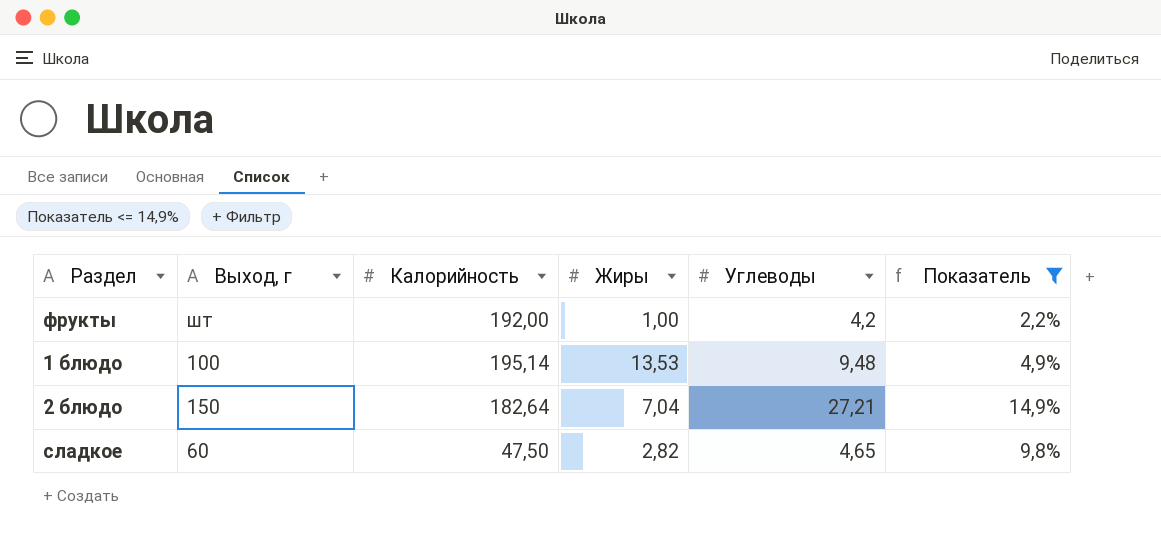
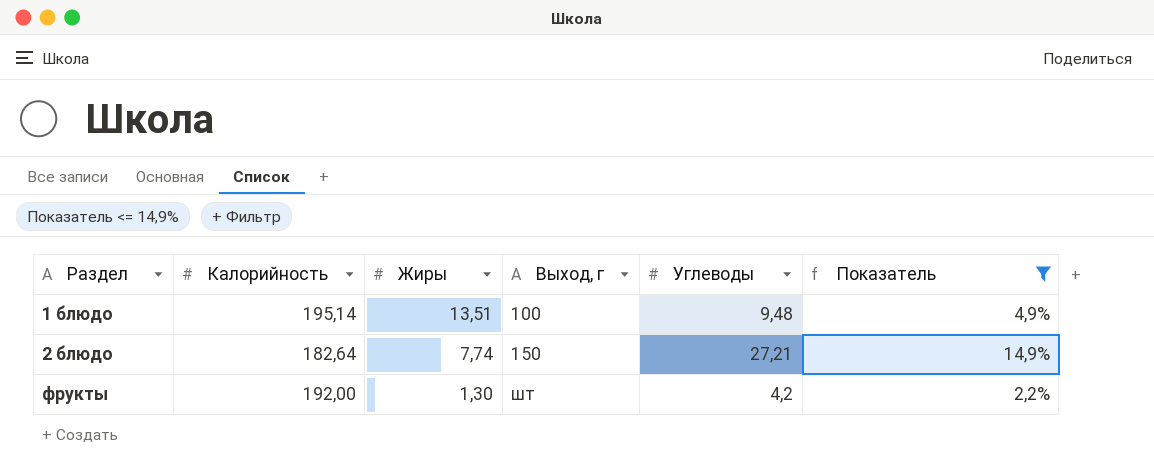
row order: none -> Раздел ascending
column Выход, г | position: 2 -> 4
row сладкое: 60 | 47,50 | 2,82 | 4,65 | 9,8% -> none
1 блюдо | Жиры: 13,53 -> 13,51
2 блюдо | Жиры: 7,04 -> 7,74
фрукты | Жиры: 1,00 -> 1,30

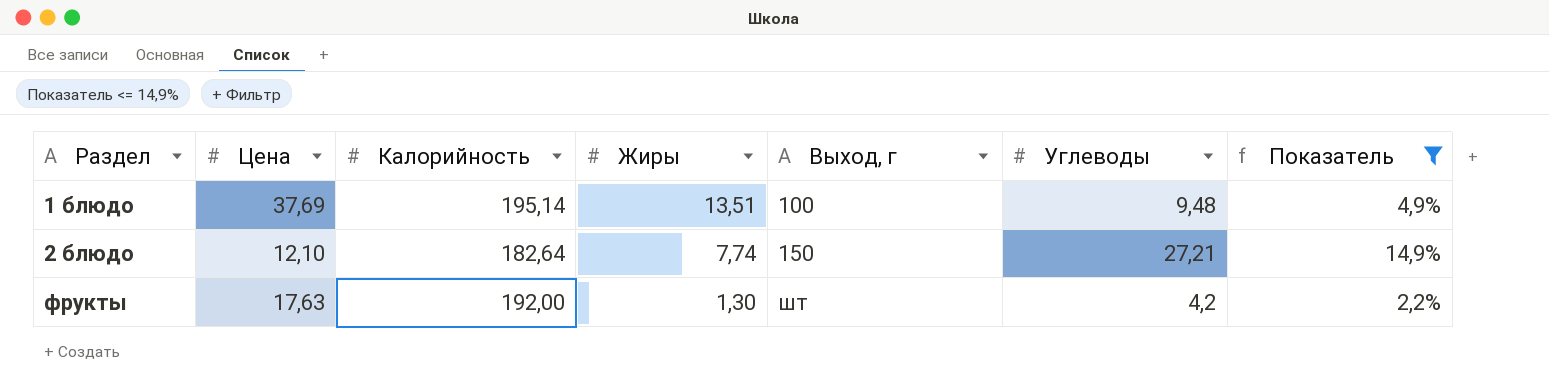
column Цена | position: none -> 2

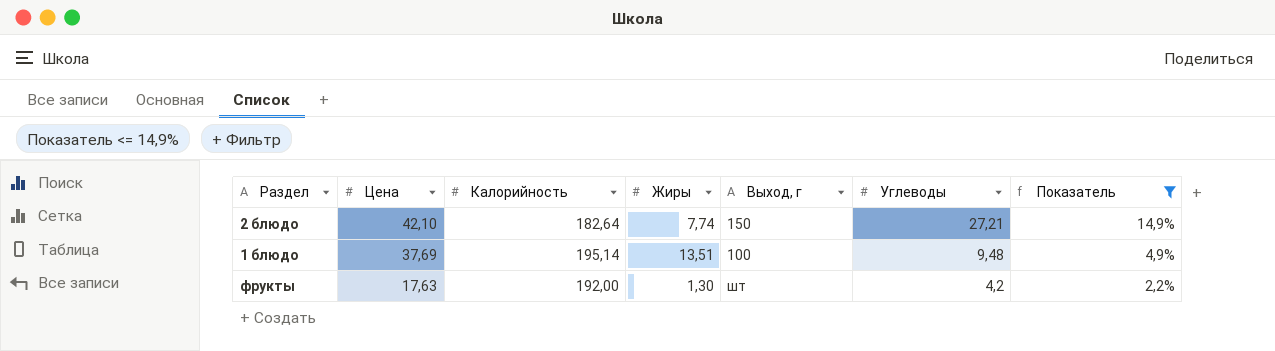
row order: Раздел ascending -> Цена descending
2 блюдо | Цена: 12,10 -> 42,10

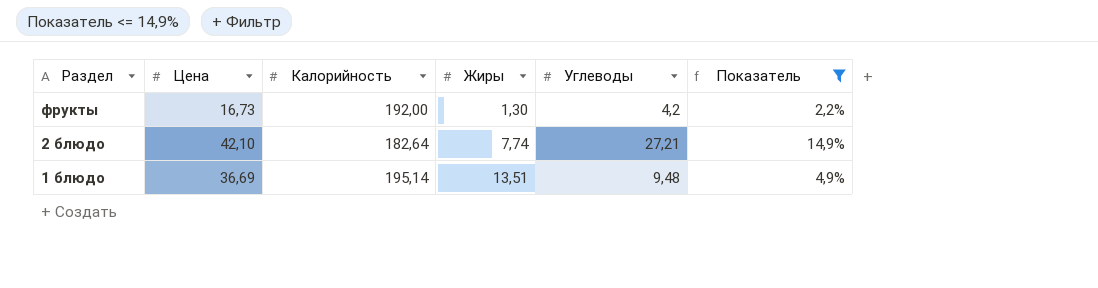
row order: Цена descending -> Раздел descending
column Выход, г | position: 5 -> none
фрукты | Цена: 17,63 -> 16,73
1 блюдо | Цена: 37,69 -> 36,69

